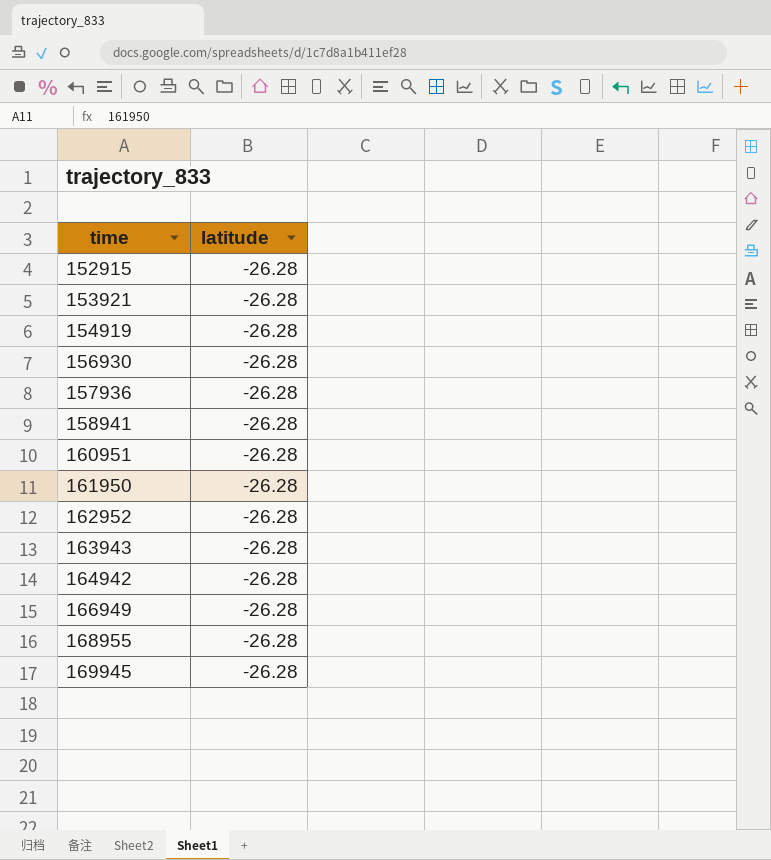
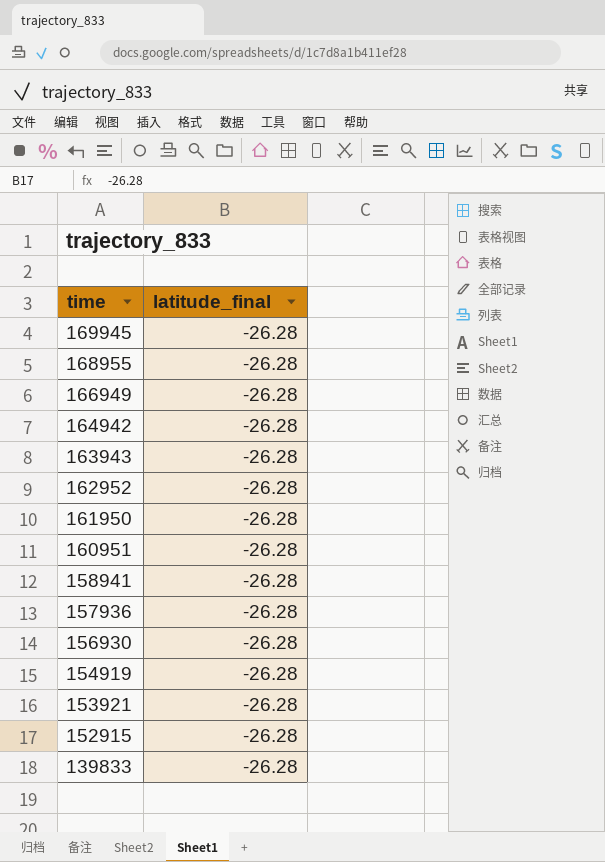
row order: time ascending -> time descending
column name: latitude -> latitude_final
row 139833: none -> -26.28

